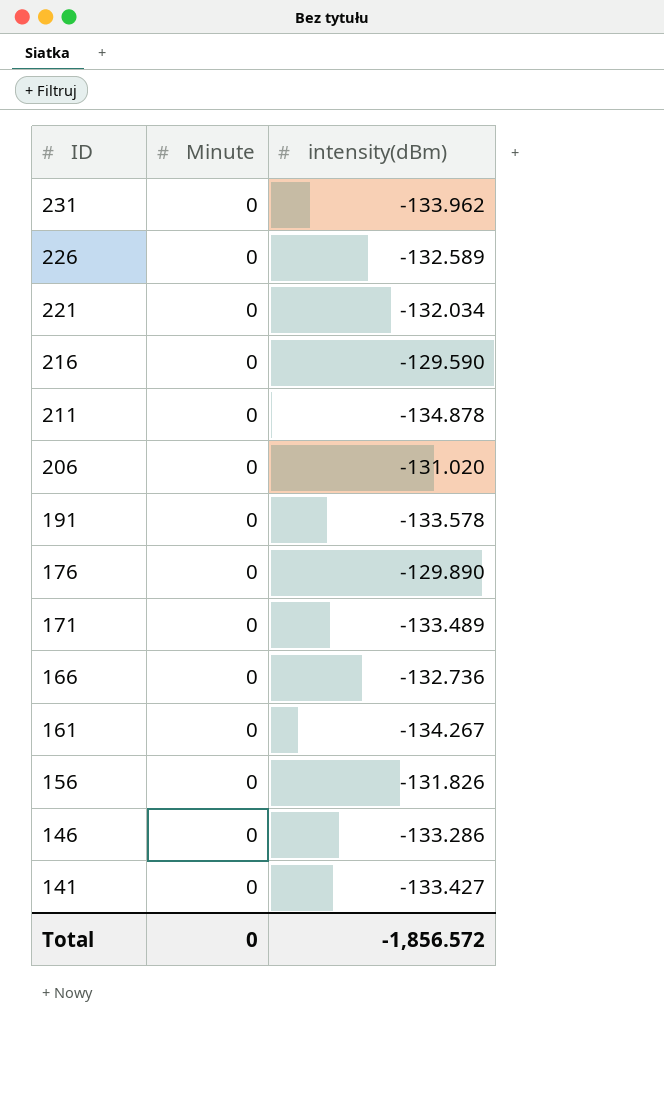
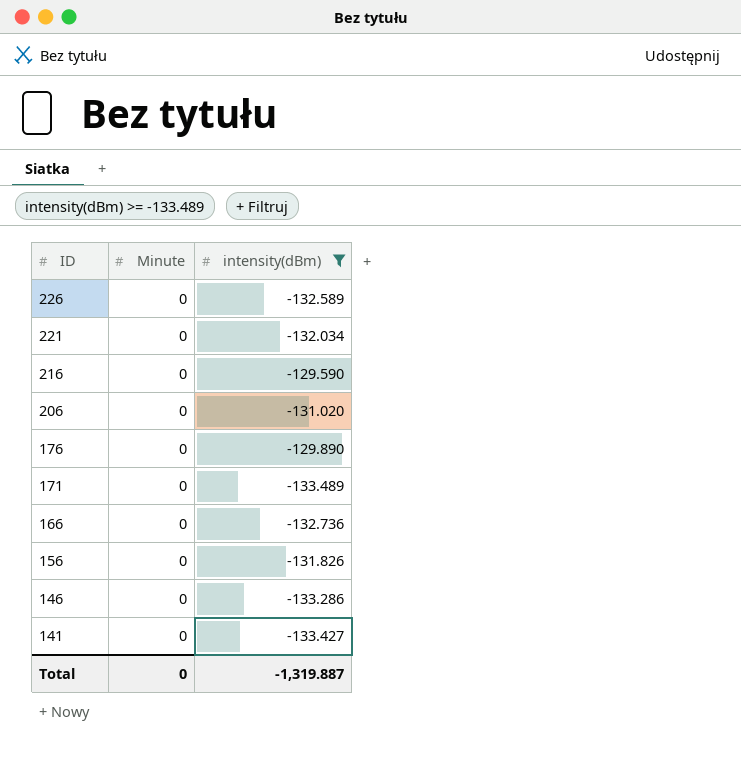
filter: none -> intensity(dBm) >= -133.489
Total | intensity(dBm): -1,856.572 -> -1,319.887

